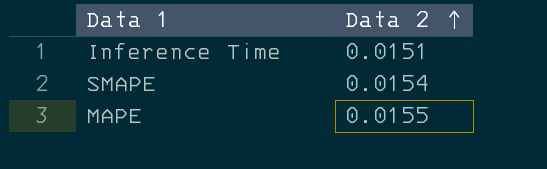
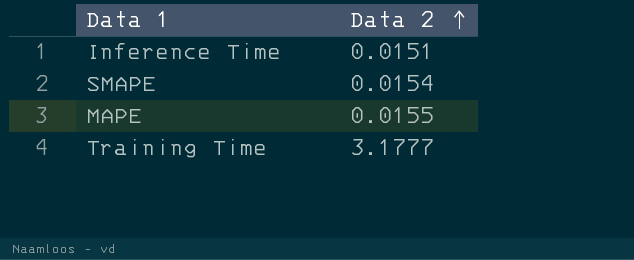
row Training Time: none -> 3.1777

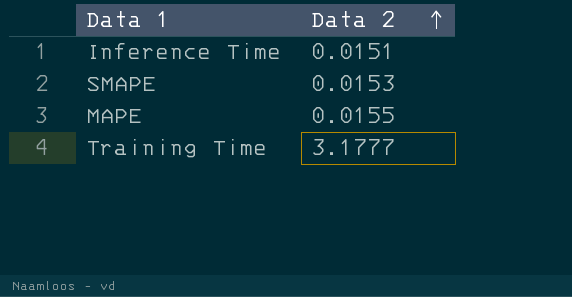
SMAPE | Data 2: 0.0154 -> 0.0153

